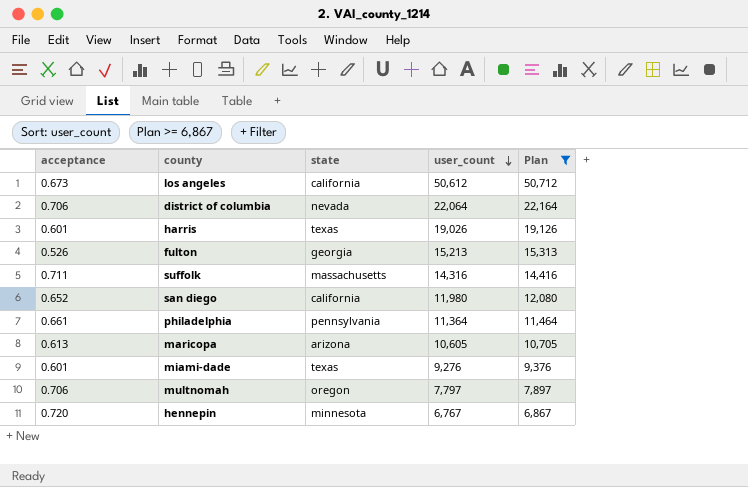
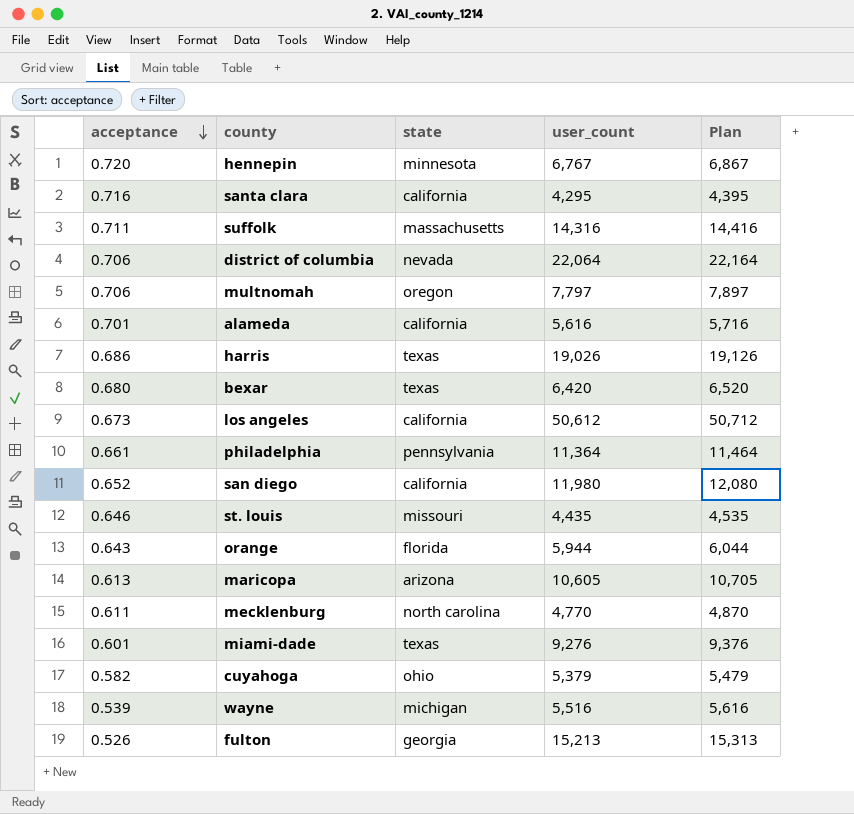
filter: Plan >= 6,867 -> none
row order: user_count descending -> acceptance descending
harris | acceptance: 0.601 -> 0.686

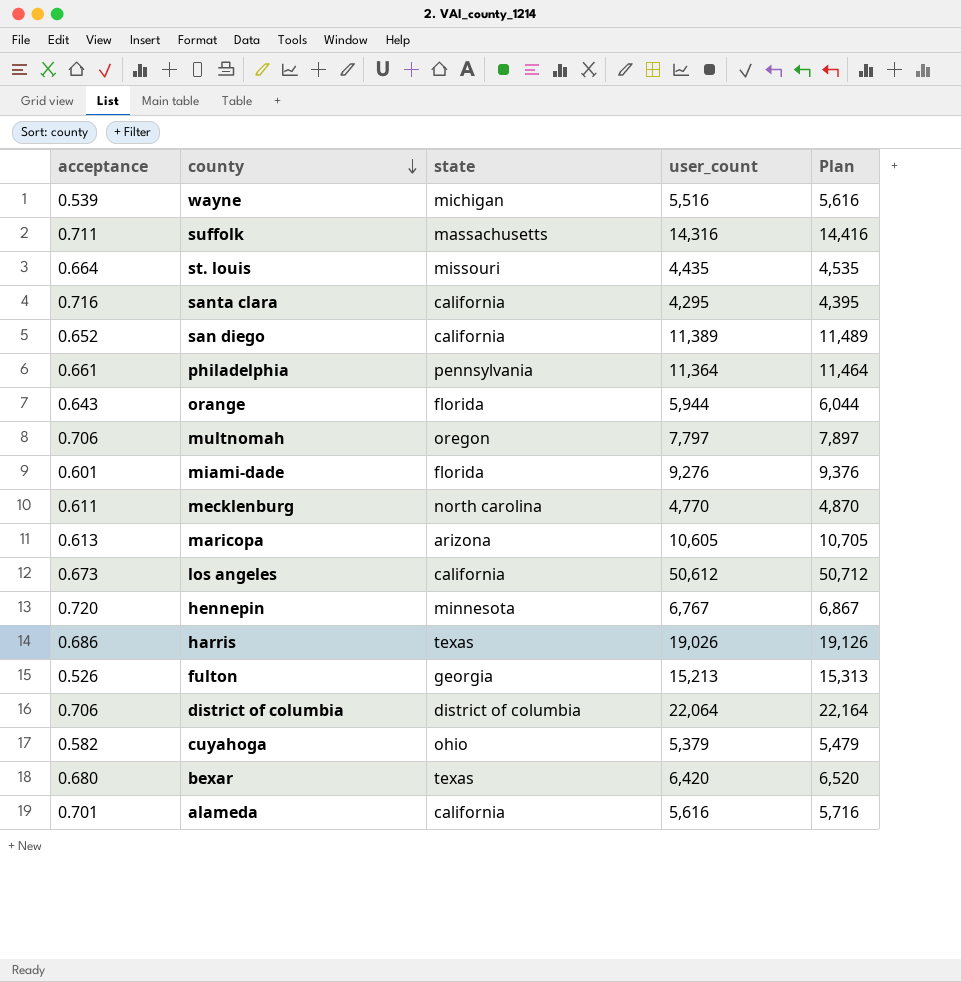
row order: acceptance descending -> county descending
st. louis | acceptance: 0.646 -> 0.664
san diego | user_count: 11,980 -> 11,389
san diego | Plan: 12,080 -> 11,489
miami-dade | state: texas -> florida
district of columbia | state: nevada -> district of columbia

